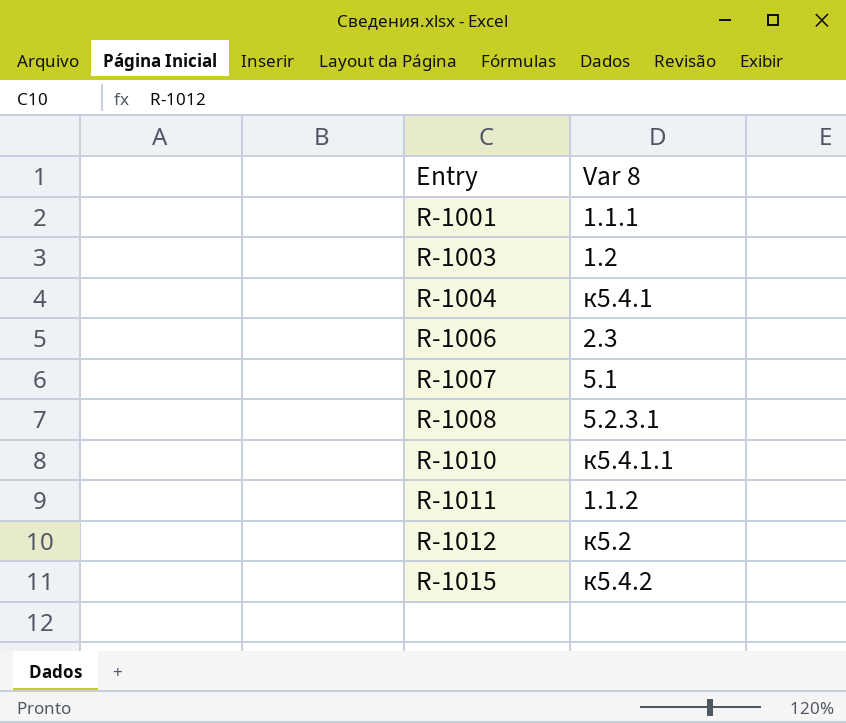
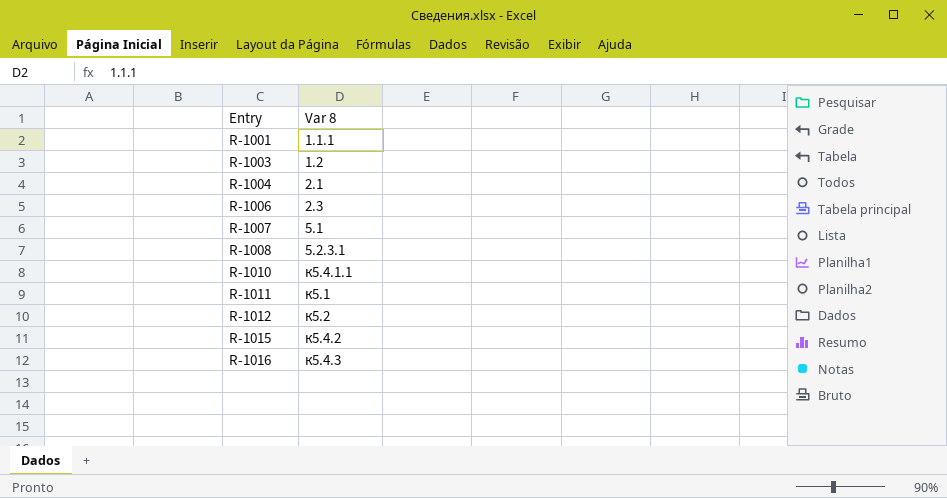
R-1004 | Var 8: к5.4.1 -> 2.1
R-1011 | Var 8: 1.1.2 -> к5.1
row R-1016: none -> к5.4.3

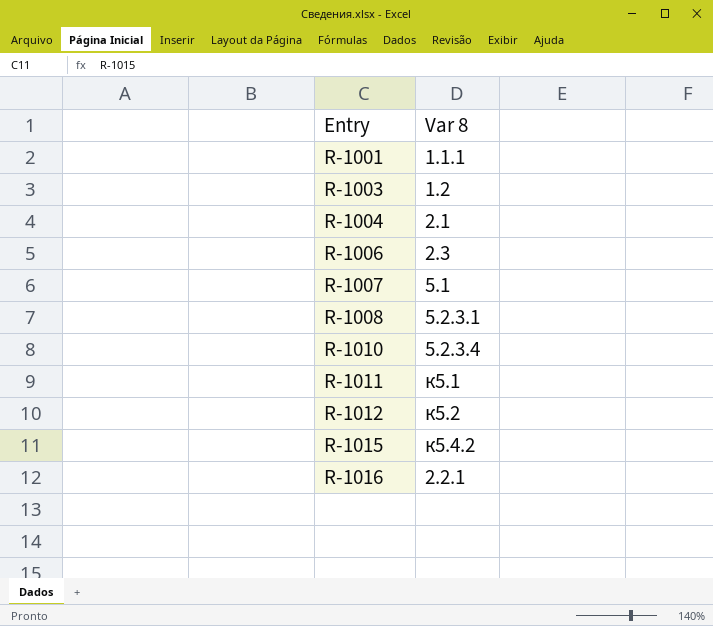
R-1010 | Var 8: к5.4.1.1 -> 5.2.3.4
R-1016 | Var 8: к5.4.3 -> 2.2.1

